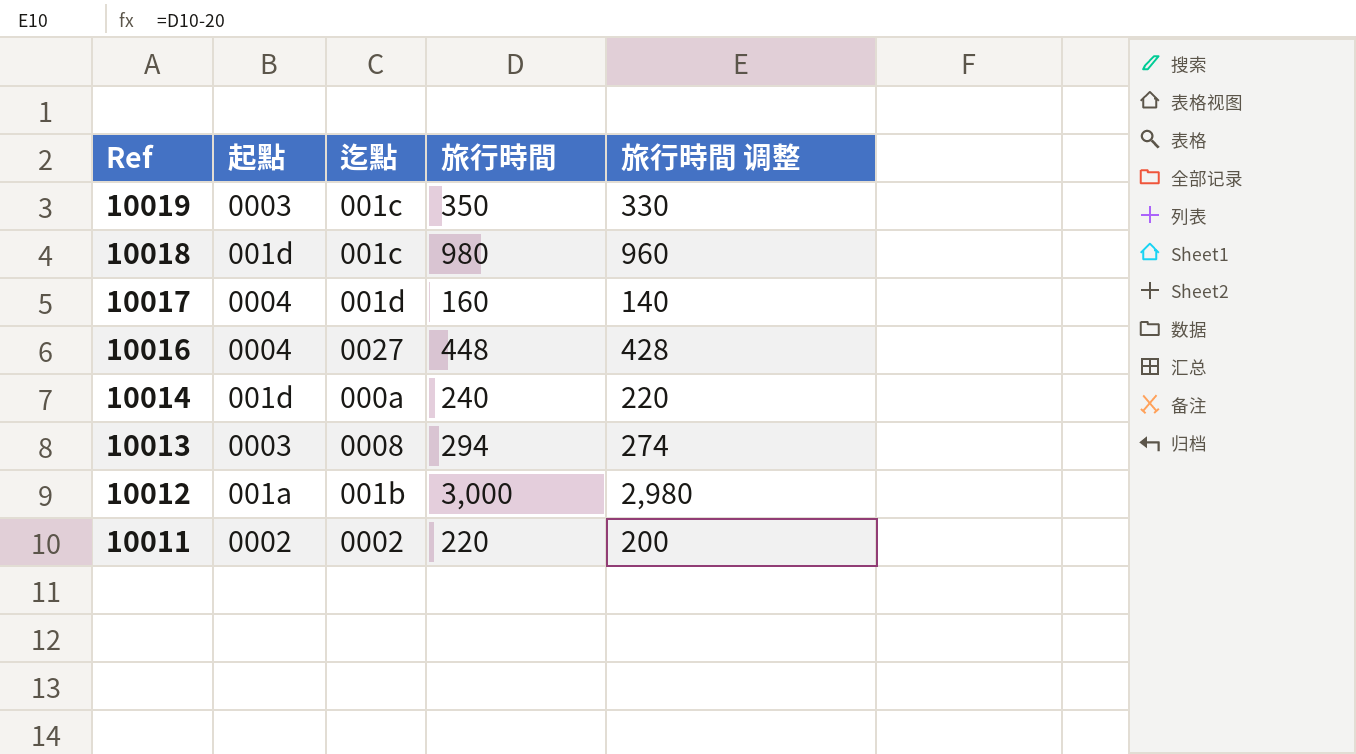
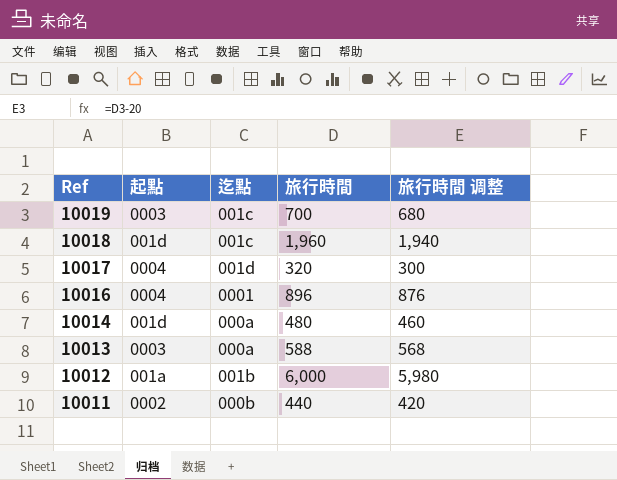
10019 | 旅行時間: 350 -> 700
10019 | 旅行時間 调整: 330 -> 680
10018 | 旅行時間: 980 -> 1,960
10018 | 旅行時間 调整: 960 -> 1,940
10017 | 旅行時間: 160 -> 320
10017 | 旅行時間 调整: 140 -> 300
10016 | 迄點: 0027 -> 0001
10016 | 旅行時間: 448 -> 896
10016 | 旅行時間 调整: 428 -> 876
10014 | 旅行時間: 240 -> 480
10014 | 旅行時間 调整: 220 -> 460
10013 | 迄點: 0008 -> 000a
10013 | 旅行時間: 294 -> 588
10013 | 旅行時間 调整: 274 -> 568
10012 | 旅行時間: 3,000 -> 6,000
10012 | 旅行時間 调整: 2,980 -> 5,980
10011 | 迄點: 0002 -> 000b
10011 | 旅行時間: 220 -> 440
10011 | 旅行時間 调整: 200 -> 420

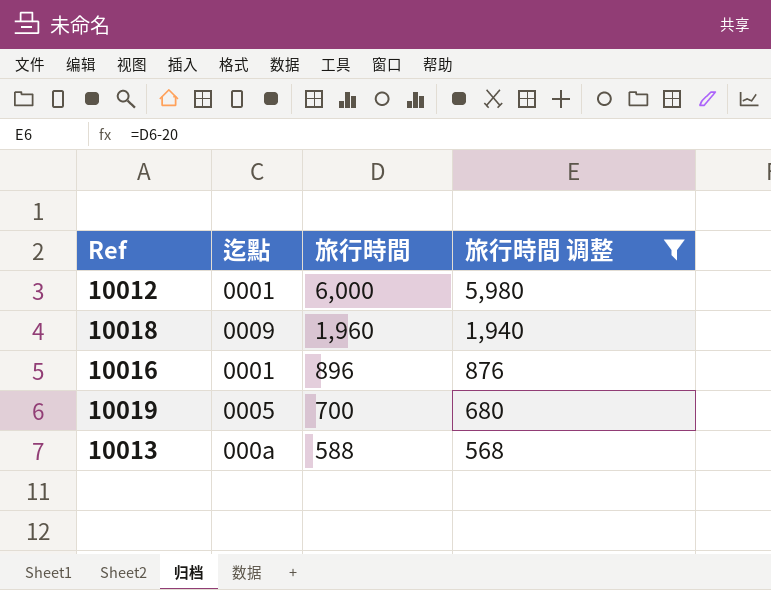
filter: none -> 旅行時間 调整 >= 568
row order: Ref descending -> 旅行時間 descending
column 起點 | position: 2 -> none
10012 | 迄點: 001b -> 0001
10018 | 迄點: 001c -> 0009
10019 | 迄點: 001c -> 0005

